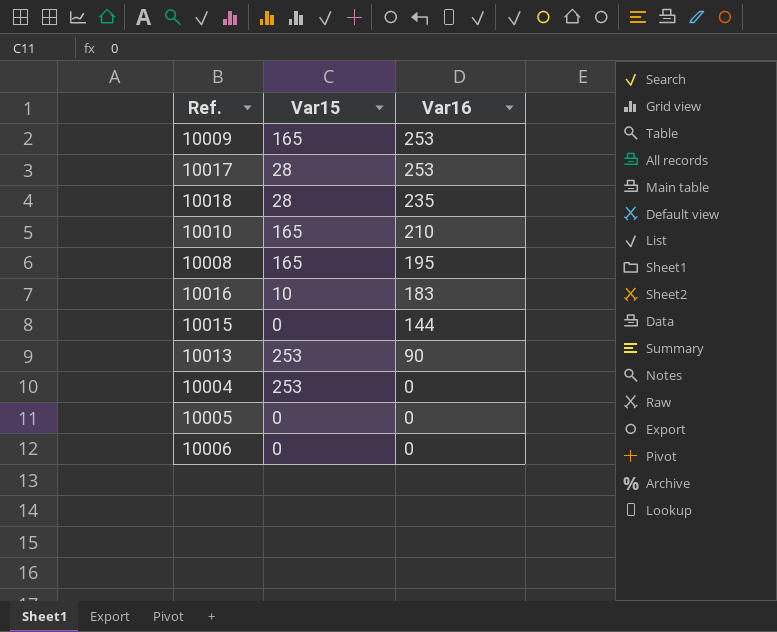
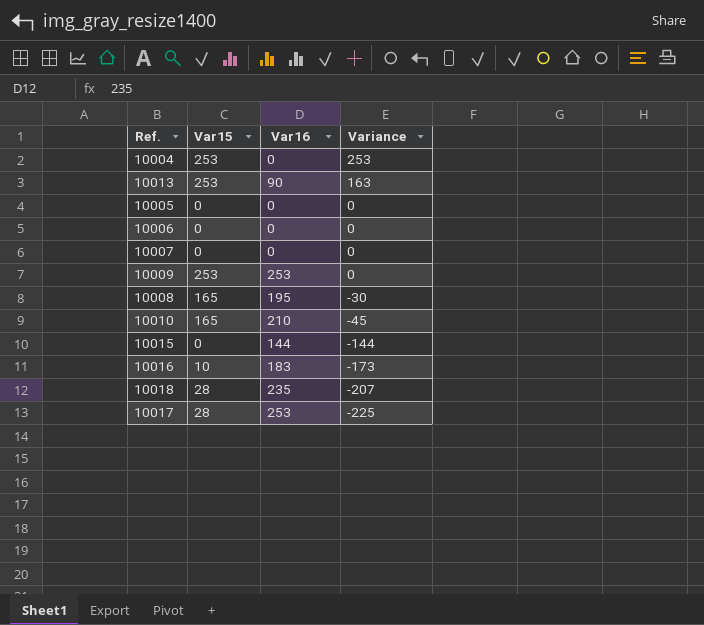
row order: Var16 descending -> Variance descending
column Variance | formula: none -> [Var15] - [Var16]
row 10007: none -> 0 | 0 | 0
10009 | Var15: 165 -> 253

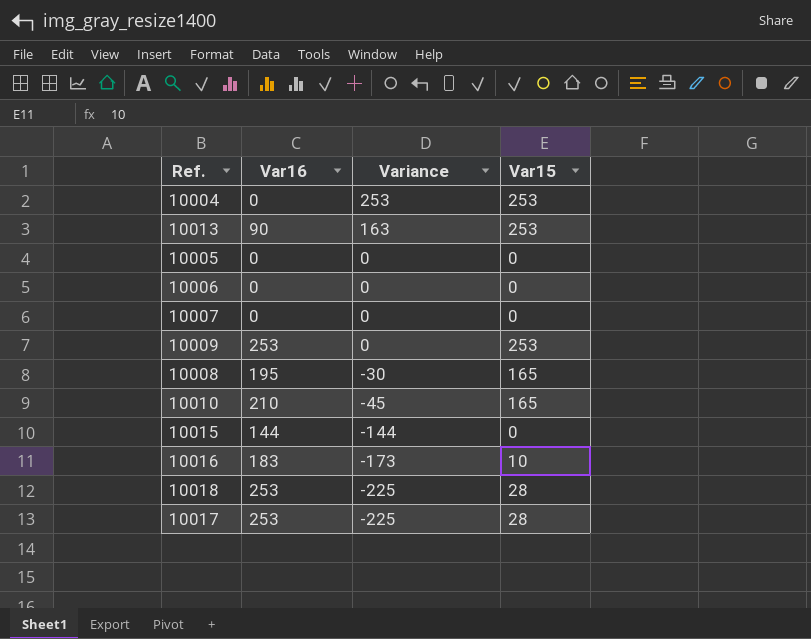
column Var15 | position: 2 -> 4
10018 | Var16: 235 -> 253
10018 | Variance: -207 -> -225

